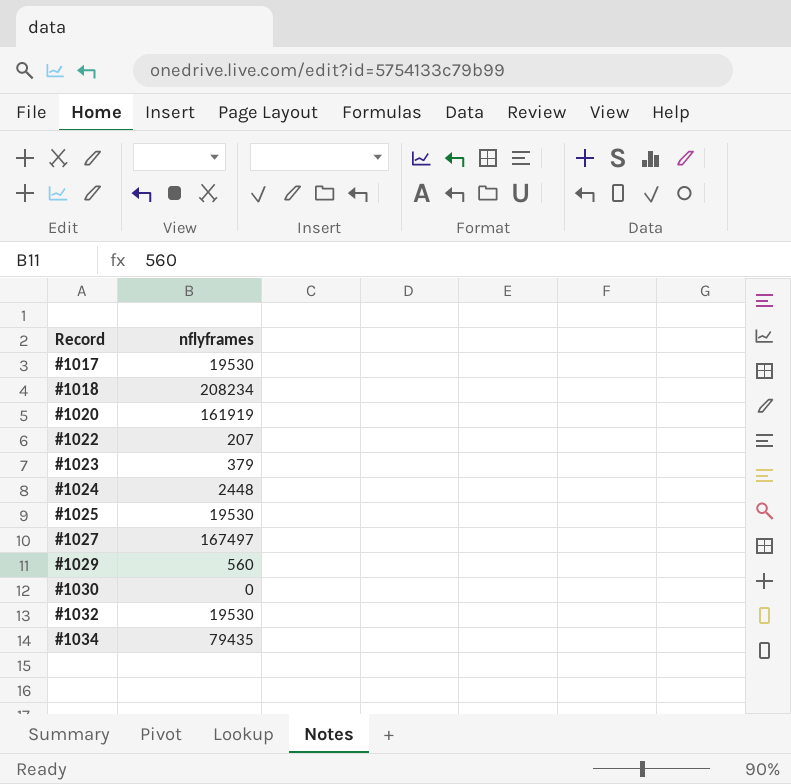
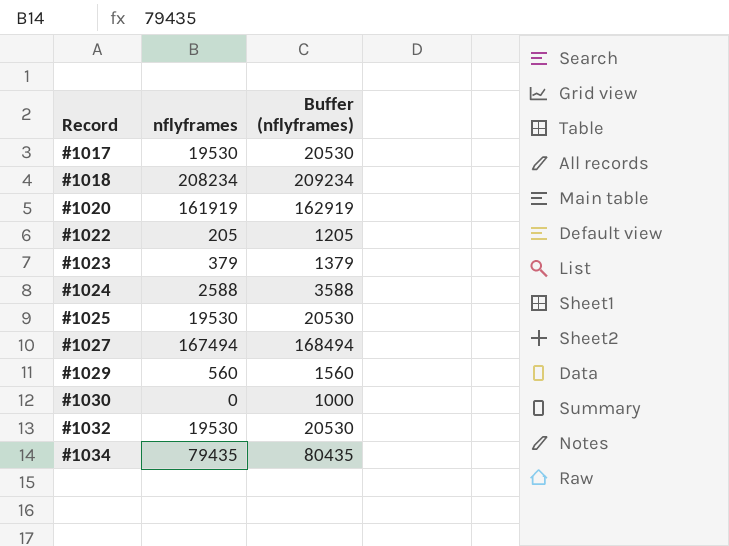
column Buffer (nflyframes) | formula: none -> [nflyframes] + 1000
#1022 | nflyframes: 207 -> 205
#1024 | nflyframes: 2448 -> 2588
#1027 | nflyframes: 167497 -> 167494

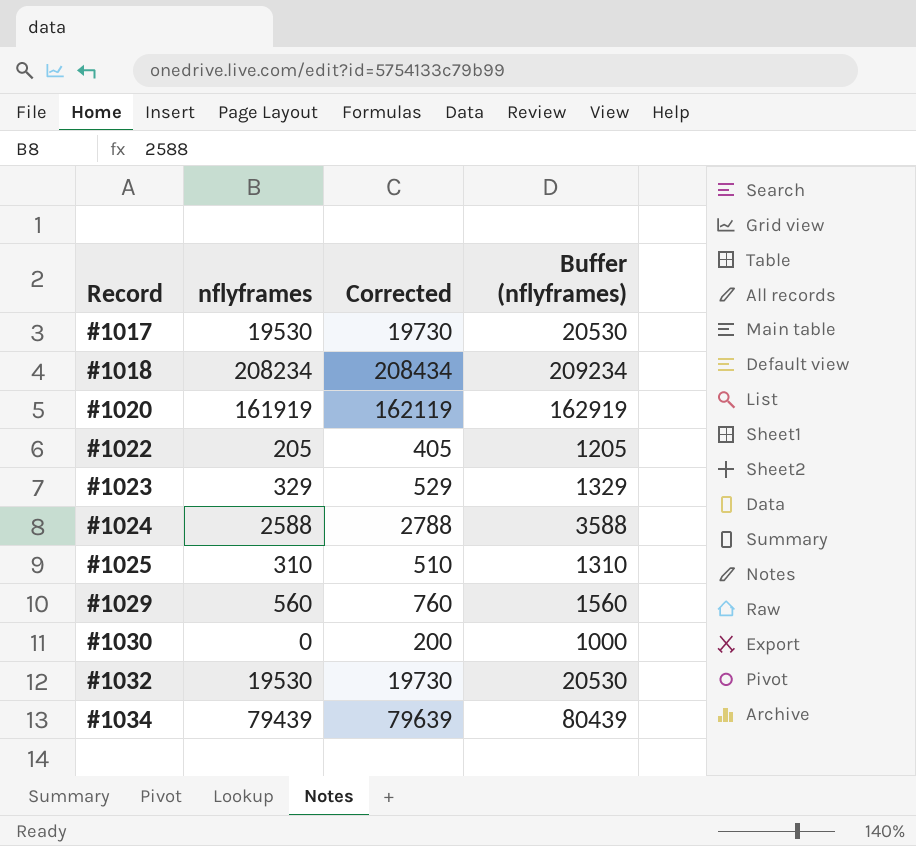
column Corrected | formula: none -> [nflyframes] + 200
row #1027: 167494 | 168494 -> none
#1023 | nflyframes: 379 -> 329
#1023 | Buffer (nflyframes): 1379 -> 1329
#1025 | nflyframes: 19530 -> 310
#1025 | Buffer (nflyframes): 20530 -> 1310
#1034 | nflyframes: 79435 -> 79439
#1034 | Buffer (nflyframes): 80435 -> 80439

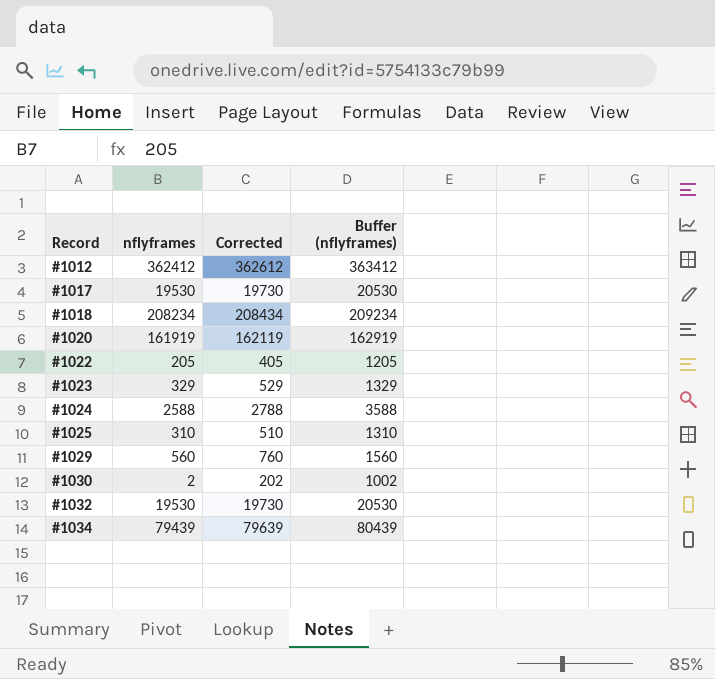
row #1012: none -> 362412 | 362612 | 363412
#1030 | nflyframes: 0 -> 2
#1030 | Corrected: 200 -> 202
#1030 | Buffer (nflyframes): 1000 -> 1002

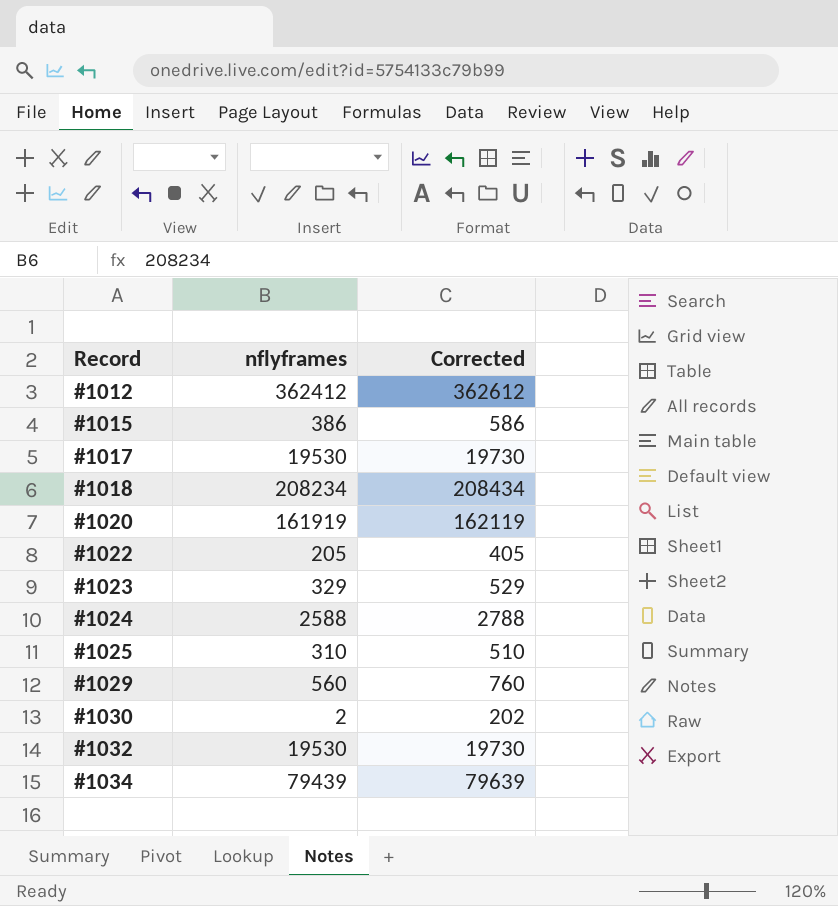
column Buffer (nflyframes) | formula: [nflyframes] + 1000 -> none
row #1015: none -> 386 | 586

